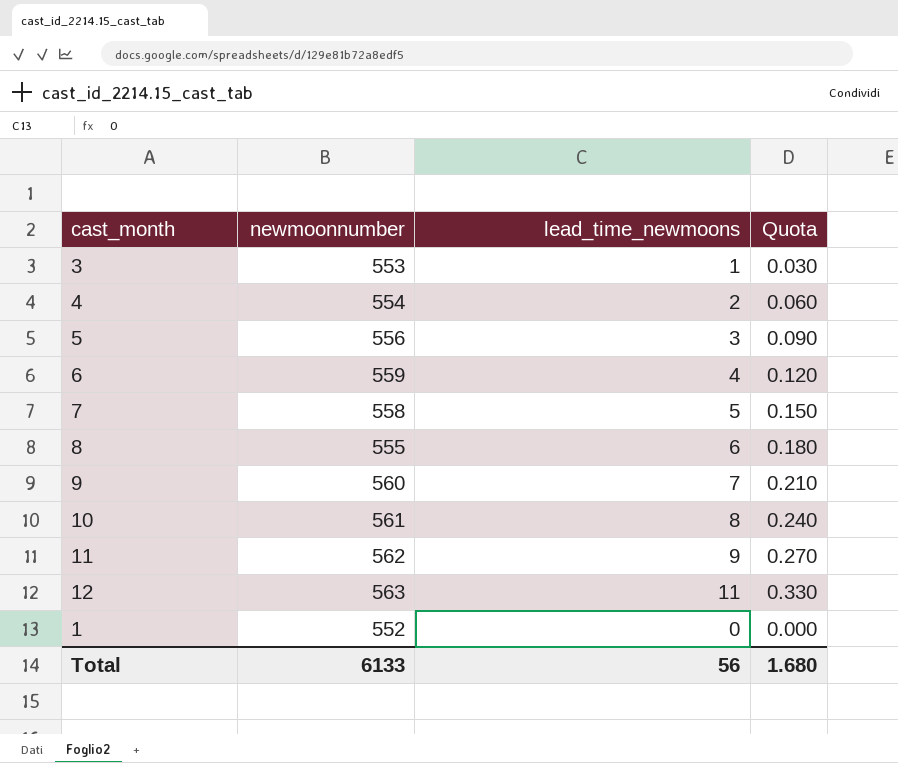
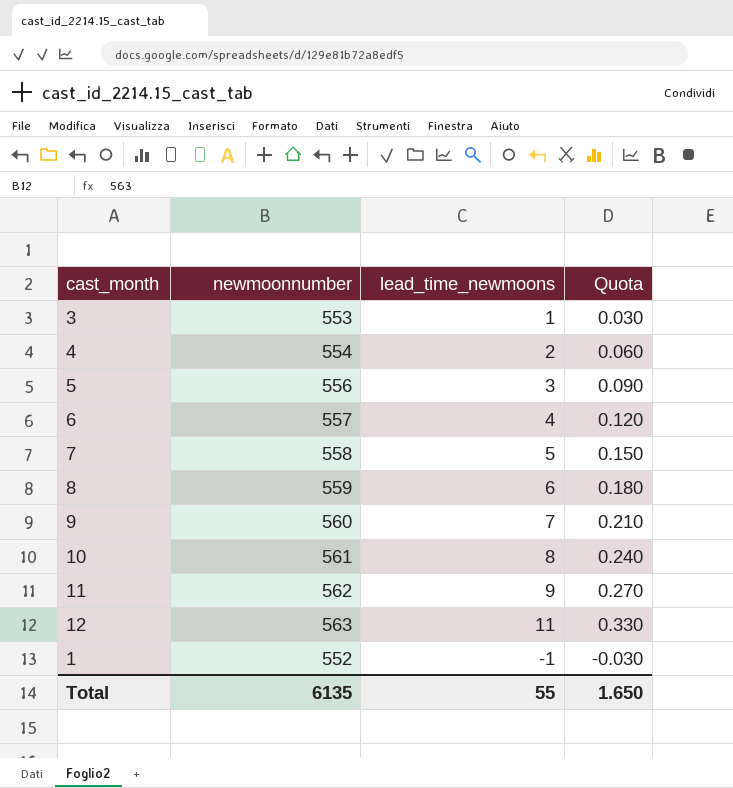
6 | newmoonnumber: 559 -> 557
8 | newmoonnumber: 555 -> 559
1 | lead_time_newmoons: 0 -> -1
1 | Quota: 0.000 -> -0.030
Total | newmoonnumber: 6133 -> 6135
Total | lead_time_newmoons: 56 -> 55
Total | Quota: 1.680 -> 1.650

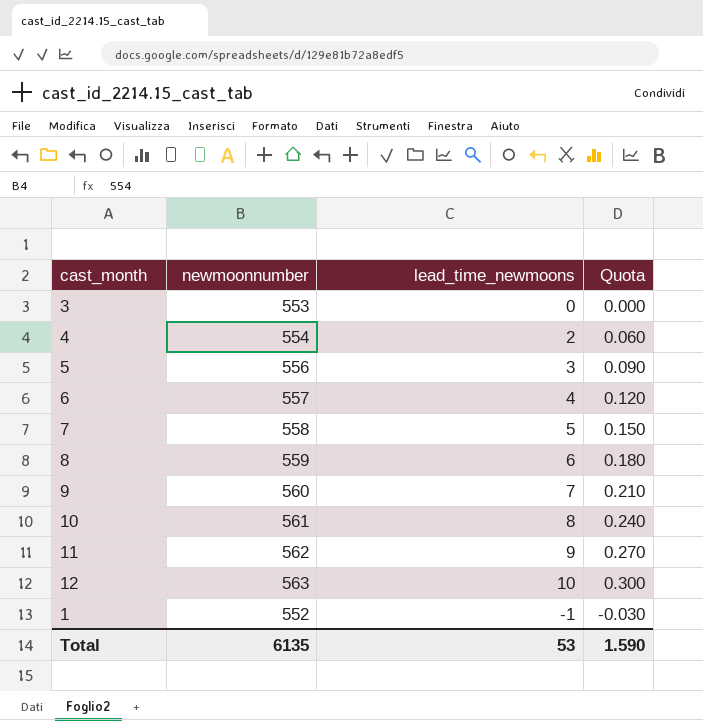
3 | lead_time_newmoons: 1 -> 0
3 | Quota: 0.030 -> 0.000
12 | lead_time_newmoons: 11 -> 10
12 | Quota: 0.330 -> 0.300
Total | lead_time_newmoons: 55 -> 53
Total | Quota: 1.650 -> 1.590

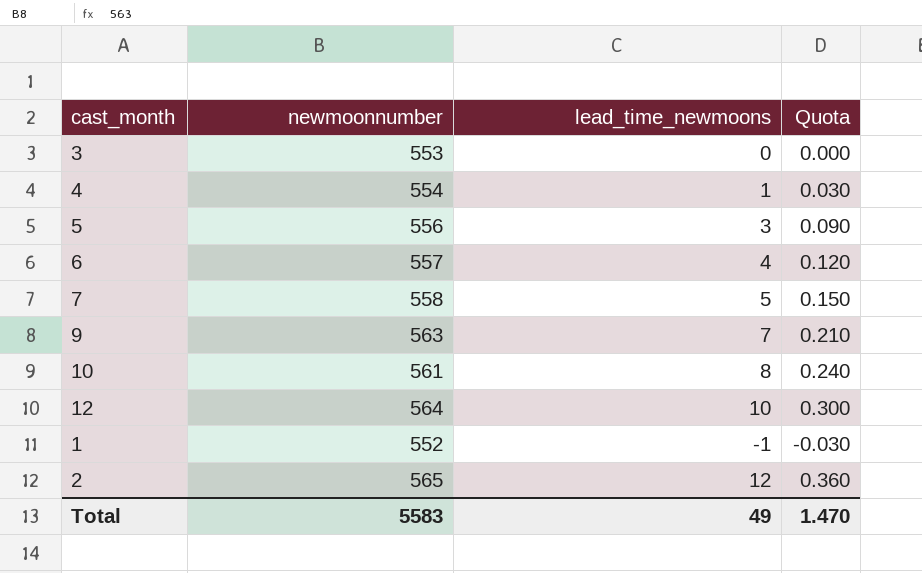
row 8: 559 | 6 | 0.180 -> none
row 11: 562 | 9 | 0.270 -> none
4 | lead_time_newmoons: 2 -> 1
4 | Quota: 0.060 -> 0.030
9 | newmoonnumber: 560 -> 563
12 | newmoonnumber: 563 -> 564
row 2: none -> 565 | 12 | 0.360
Total | newmoonnumber: 6135 -> 5583
Total | lead_time_newmoons: 53 -> 49
Total | Quota: 1.590 -> 1.470

